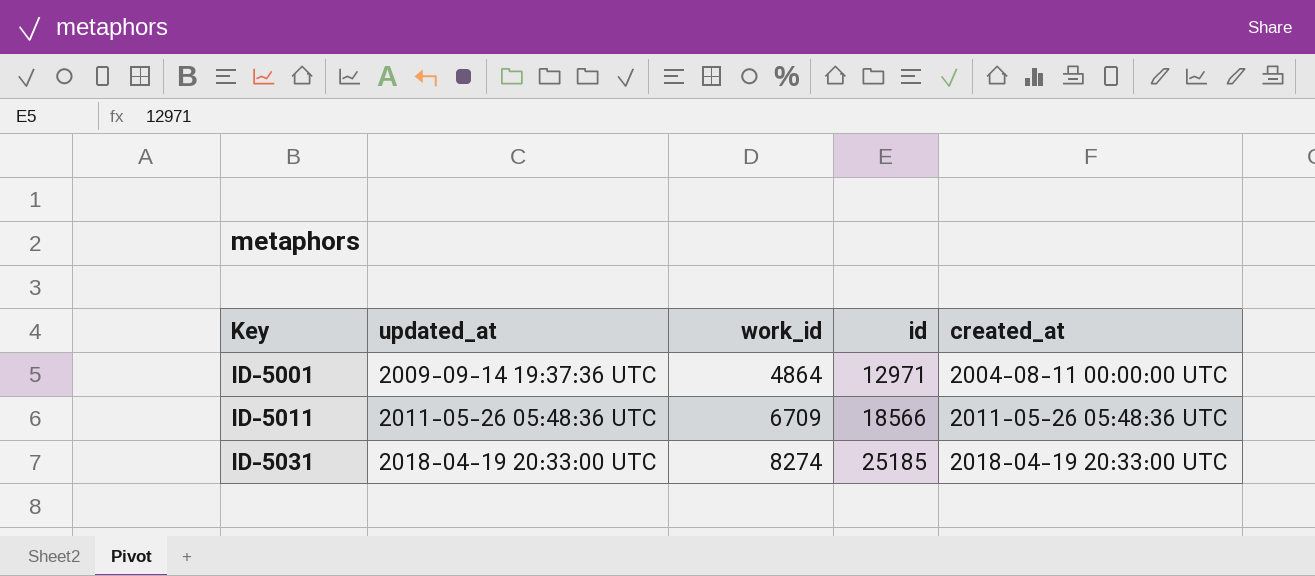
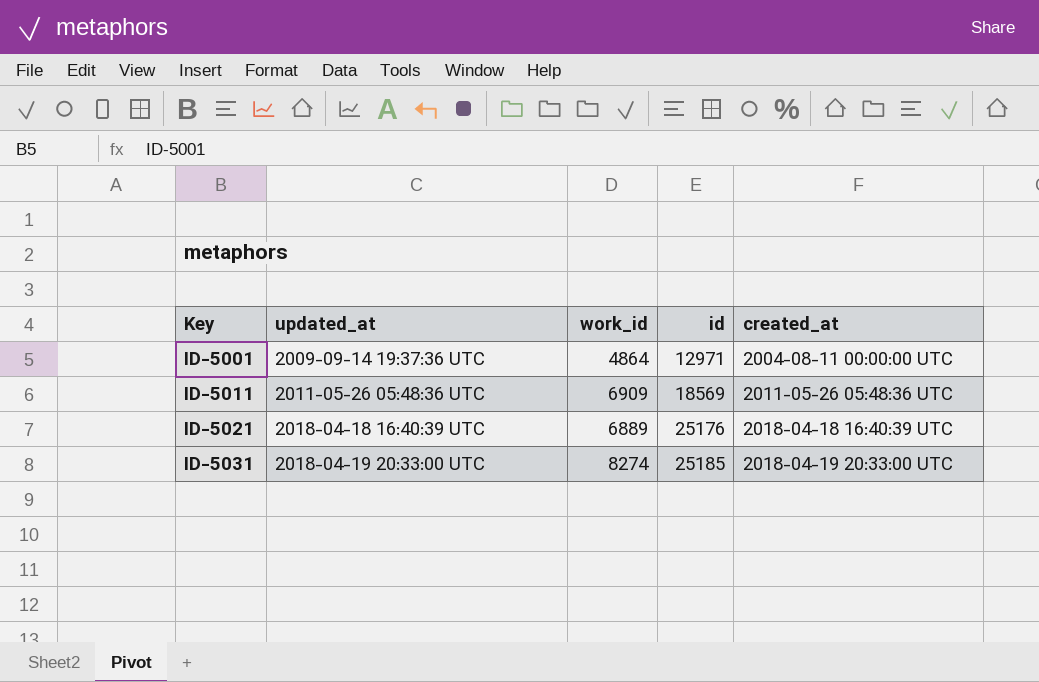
ID-5011 | work_id: 6709 -> 6909
ID-5011 | id: 18566 -> 18569
row ID-5021: none -> 2018-04-18 16:40:39 UTC | 6889 | 25176 | 2018-04-18 16:40:39 UTC

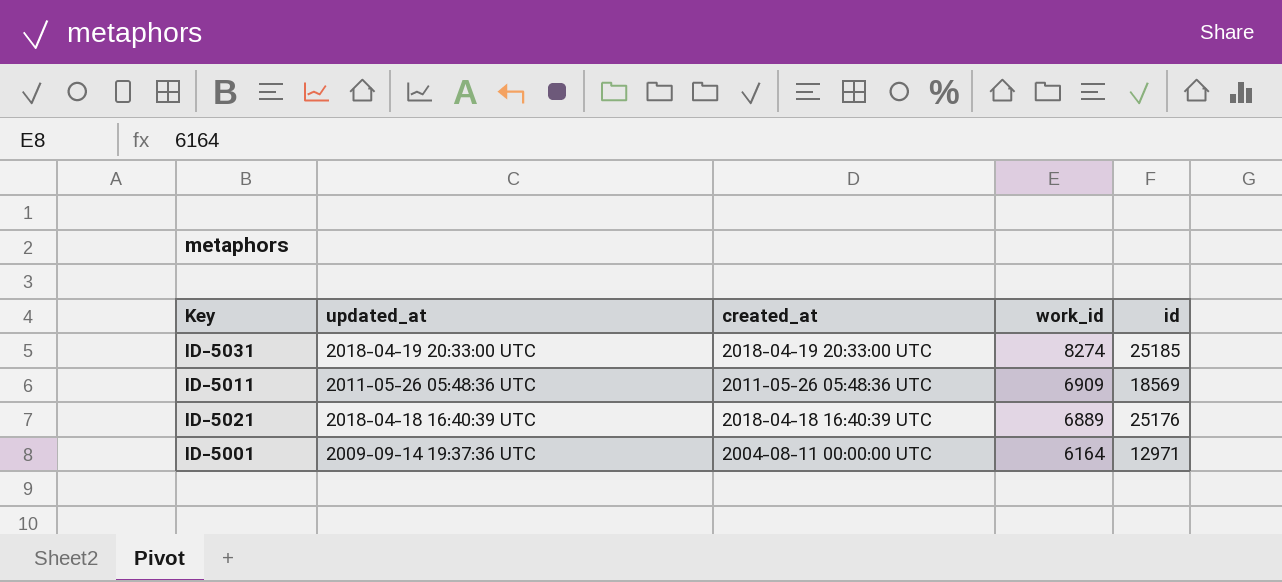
row order: Key ascending -> work_id descending
column created_at | position: 5 -> 3
ID-5001 | work_id: 4864 -> 6164

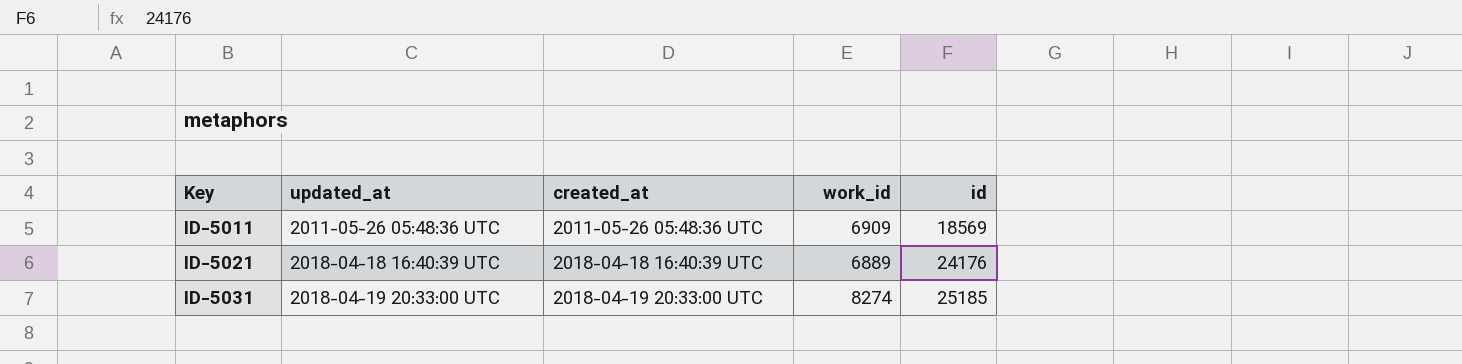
row order: work_id descending -> Key ascending
row ID-5001: 2009-09-14 19:37:36 UTC | 2004-08-11 00:00:00 UTC | 6164 | 12971 -> none
ID-5021 | id: 25176 -> 24176

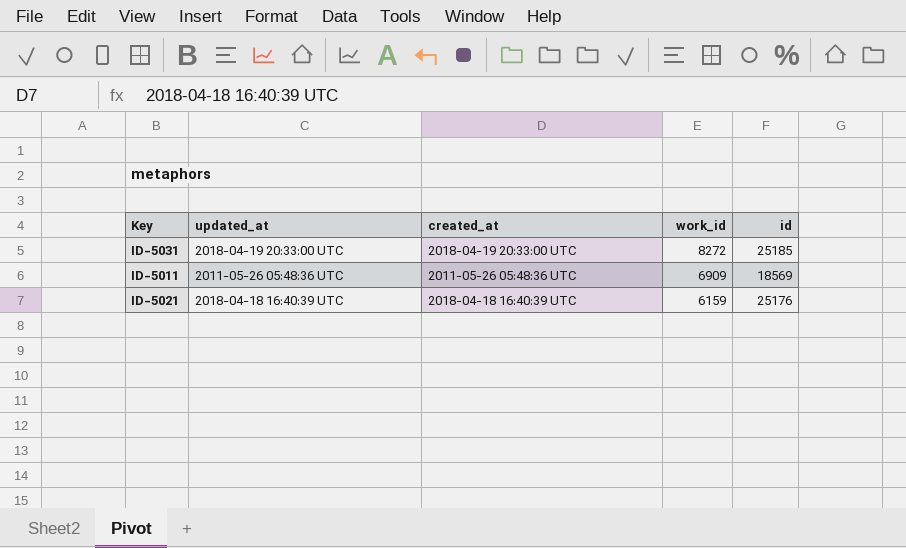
row order: Key ascending -> work_id descending
ID-5031 | work_id: 8274 -> 8272
ID-5021 | work_id: 6889 -> 6159
ID-5021 | id: 24176 -> 25176

